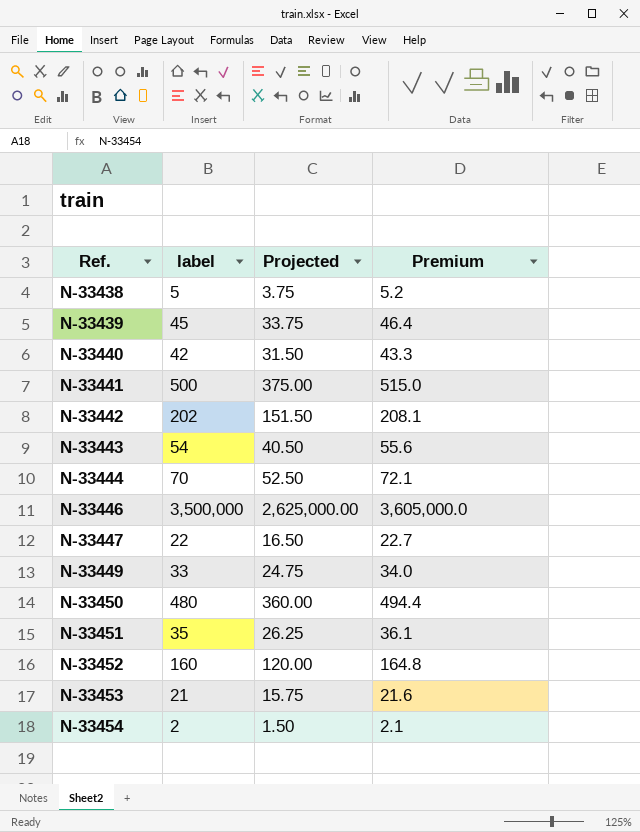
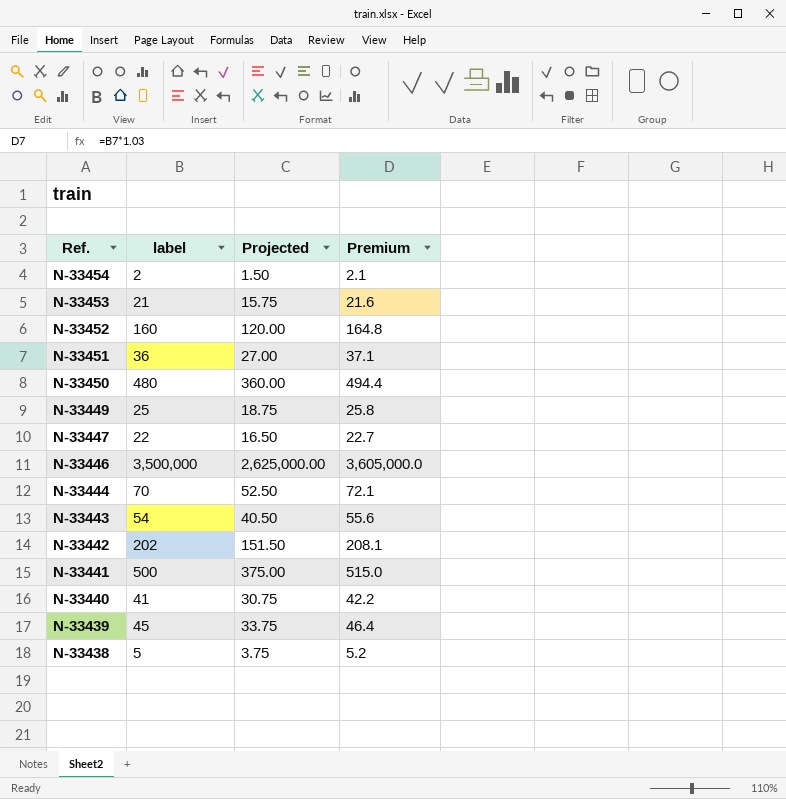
row order: Ref. ascending -> Ref. descending
N-33451 | label: 35 -> 36
N-33451 | Projected: 26.25 -> 27.00
N-33451 | Premium: 36.1 -> 37.1
N-33449 | label: 33 -> 25
N-33449 | Projected: 24.75 -> 18.75
N-33449 | Premium: 34.0 -> 25.8
N-33440 | label: 42 -> 41
N-33440 | Projected: 31.50 -> 30.75
N-33440 | Premium: 43.3 -> 42.2

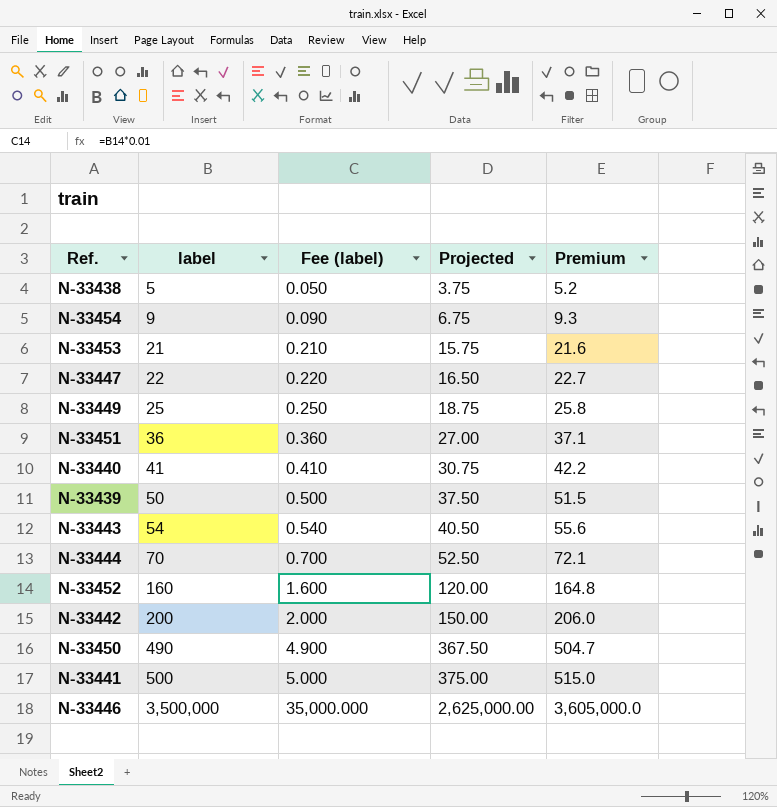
row order: Ref. descending -> label ascending
column Fee (label) | formula: none -> [label] * 0.01
N-33454 | label: 2 -> 9
N-33454 | Projected: 1.50 -> 6.75
N-33454 | Premium: 2.1 -> 9.3
N-33439 | label: 45 -> 50
N-33439 | Projected: 33.75 -> 37.50
N-33439 | Premium: 46.4 -> 51.5
N-33442 | label: 202 -> 200
N-33442 | Projected: 151.50 -> 150.00
N-33442 | Premium: 208.1 -> 206.0
N-33450 | label: 480 -> 490
N-33450 | Projected: 360.00 -> 367.50
N-33450 | Premium: 494.4 -> 504.7

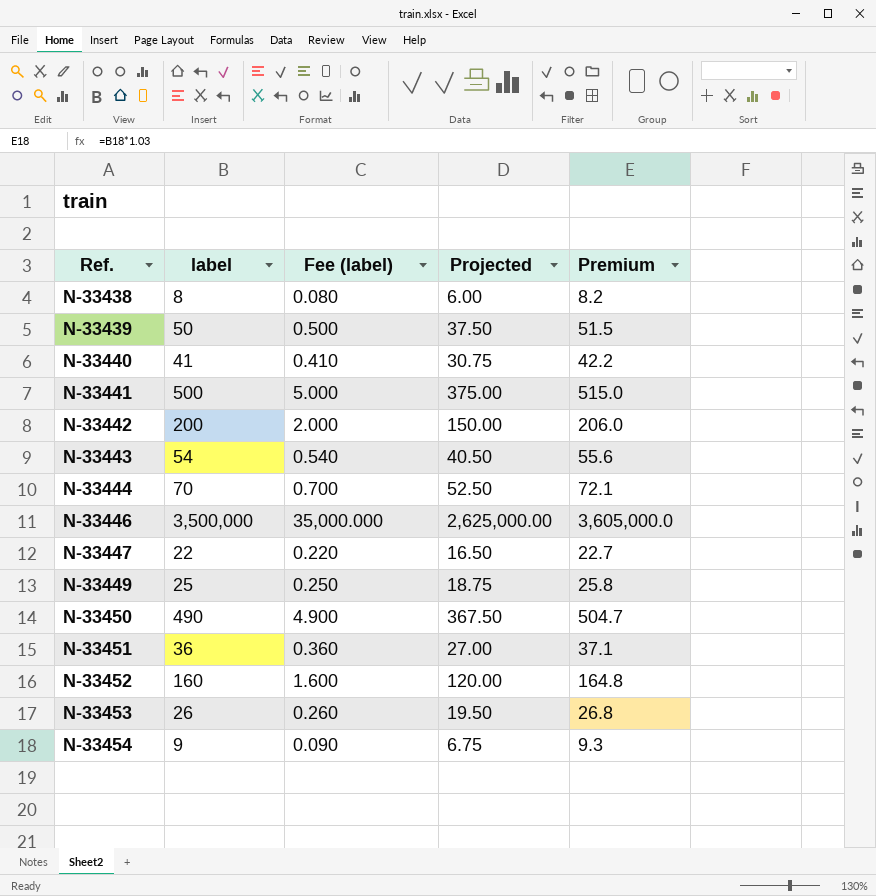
row order: label ascending -> Ref. ascending
N-33438 | label: 5 -> 8
N-33438 | Fee (label): 0.050 -> 0.080
N-33438 | Projected: 3.75 -> 6.00
N-33438 | Premium: 5.2 -> 8.2
N-33453 | label: 21 -> 26
N-33453 | Fee (label): 0.210 -> 0.260
N-33453 | Projected: 15.75 -> 19.50
N-33453 | Premium: 21.6 -> 26.8

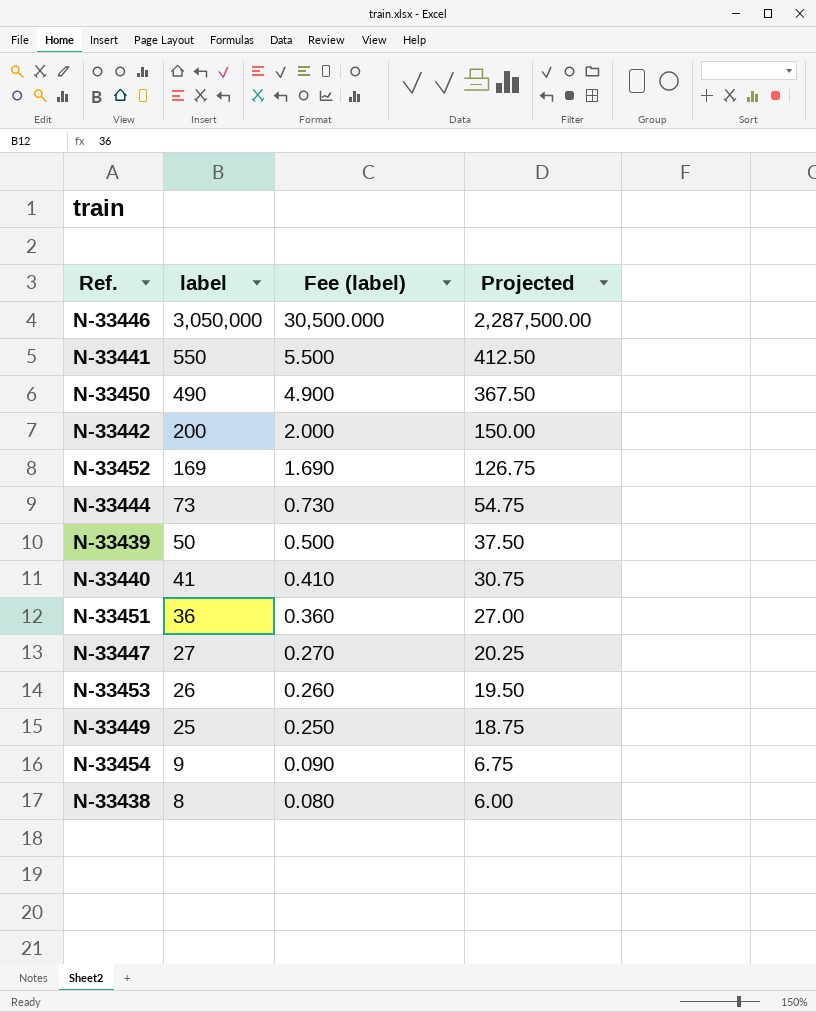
row order: Ref. ascending -> label descending
column Premium | formula: [label] * 1.03 -> none
row N-33443: 54 | 0.540 | 40.50 | 55.6 -> none
N-33446 | label: 3,500,000 -> 3,050,000
N-33446 | Fee (label): 35,000.000 -> 30,500.000
N-33446 | Projected: 2,625,000.00 -> 2,287,500.00
N-33441 | label: 500 -> 550
N-33441 | Fee (label): 5.000 -> 5.500
N-33441 | Projected: 375.00 -> 412.50
N-33452 | label: 160 -> 169
N-33452 | Fee (label): 1.600 -> 1.690
N-33452 | Projected: 120.00 -> 126.75
N-33444 | label: 70 -> 73
N-33444 | Fee (label): 0.700 -> 0.730
N-33444 | Projected: 52.50 -> 54.75
N-33447 | label: 22 -> 27
N-33447 | Fee (label): 0.220 -> 0.270
N-33447 | Projected: 16.50 -> 20.25

